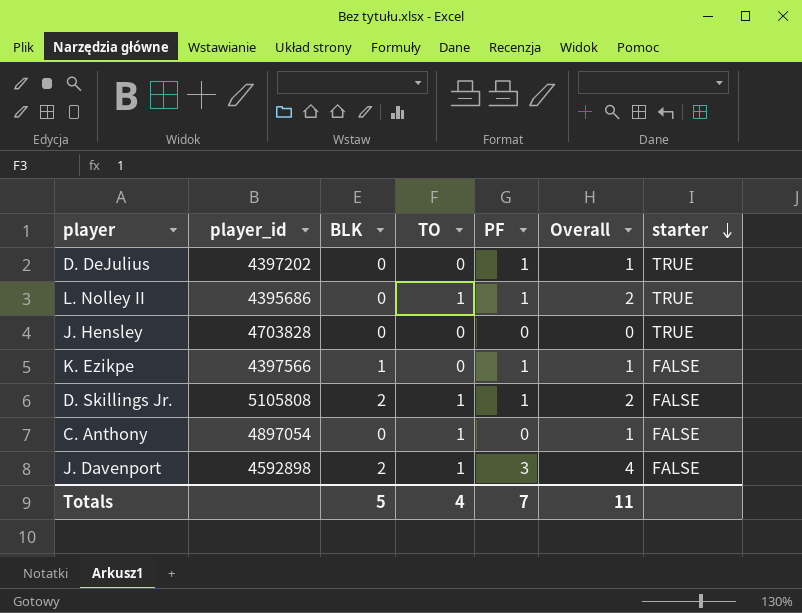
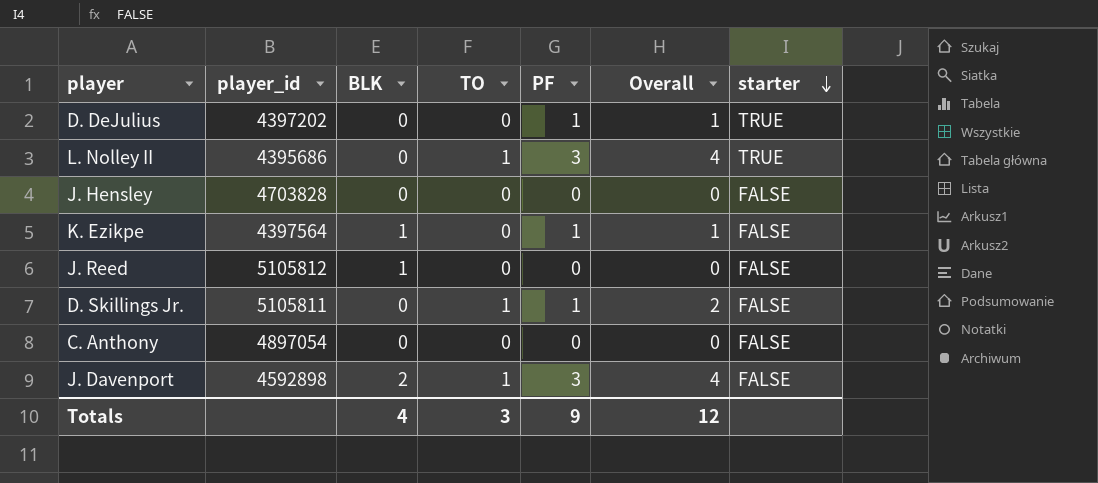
L. Nolley II | PF: 1 -> 3
L. Nolley II | Overall: 2 -> 4
J. Hensley | starter: TRUE -> FALSE
K. Ezikpe | player_id: 4397566 -> 4397564
row J. Reed: none -> 5105812 | 1 | 0 | 0 | 0 | FALSE
D. Skillings Jr. | player_id: 5105808 -> 5105811
D. Skillings Jr. | BLK: 2 -> 0
C. Anthony | TO: 1 -> 0
C. Anthony | Overall: 1 -> 0
Totals | BLK: 5 -> 4
Totals | TO: 4 -> 3
Totals | PF: 7 -> 9
Totals | Overall: 11 -> 12

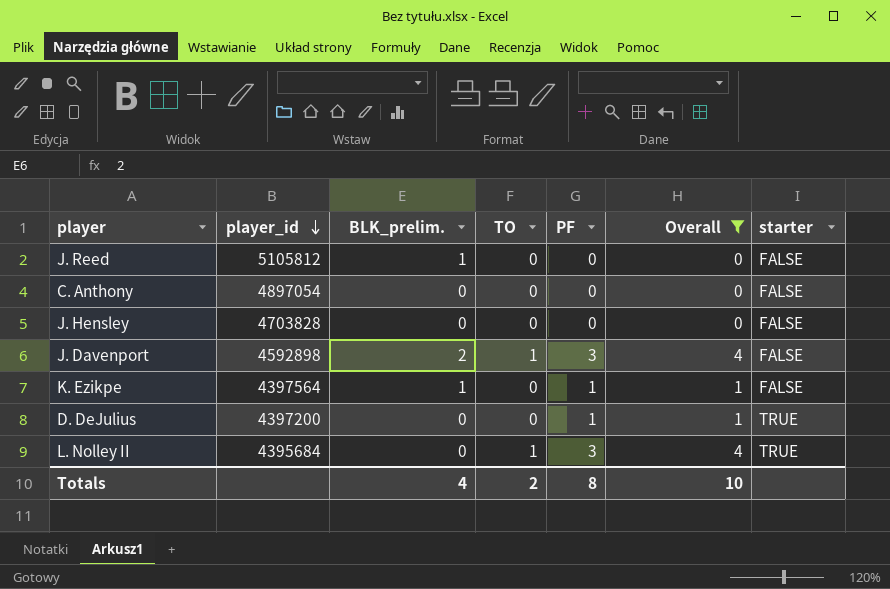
filter: none -> Overall != 2
row order: starter descending -> player_id descending
column name: BLK -> BLK_prelim.
D. DeJulius | player_id: 4397202 -> 4397200
L. Nolley II | player_id: 4395686 -> 4395684
Totals | TO: 3 -> 2
Totals | PF: 9 -> 8
Totals | Overall: 12 -> 10

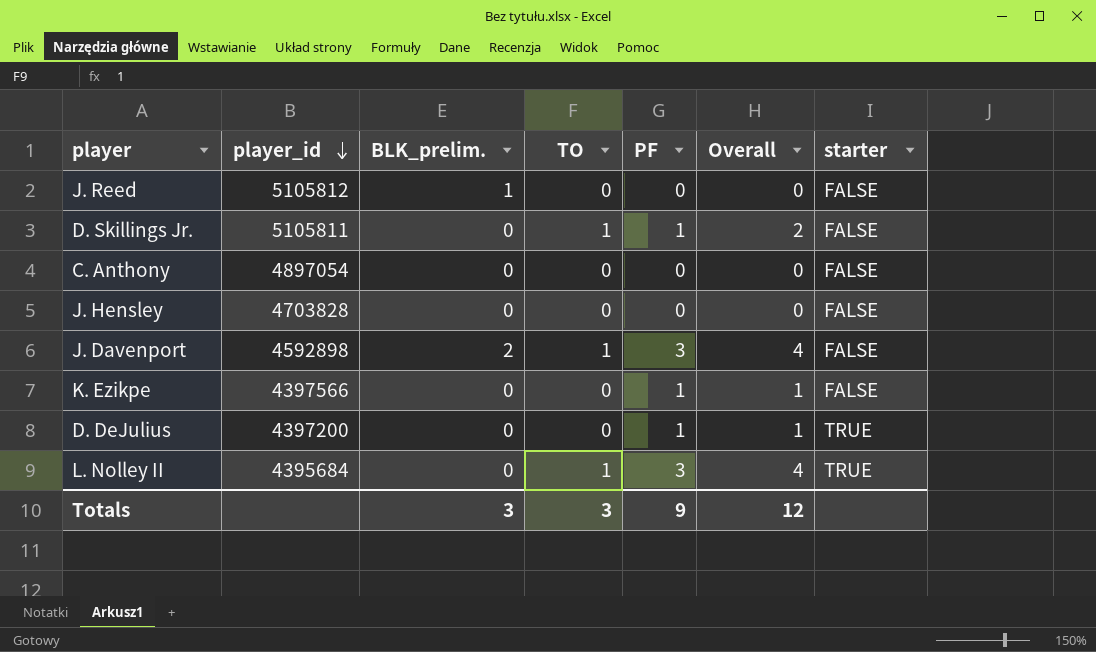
filter: Overall != 2 -> none
K. Ezikpe | player_id: 4397564 -> 4397566
K. Ezikpe | BLK_prelim.: 1 -> 0
Totals | BLK_prelim.: 4 -> 3
Totals | TO: 2 -> 3
Totals | PF: 8 -> 9
Totals | Overall: 10 -> 12

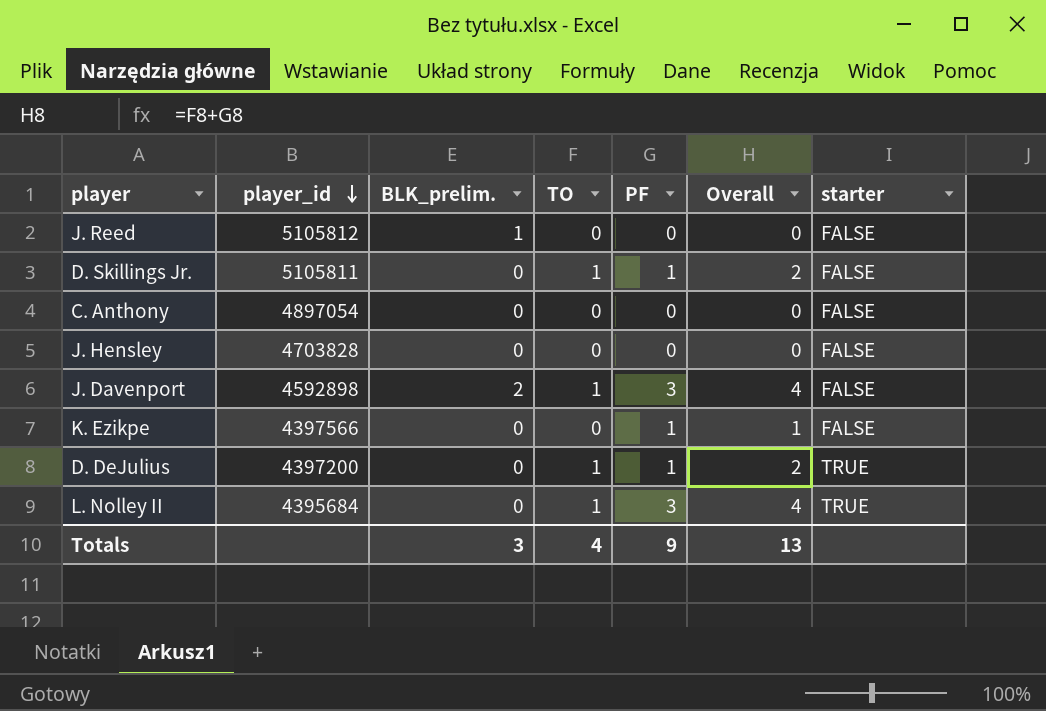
D. DeJulius | TO: 0 -> 1
D. DeJulius | Overall: 1 -> 2
Totals | TO: 3 -> 4
Totals | Overall: 12 -> 13

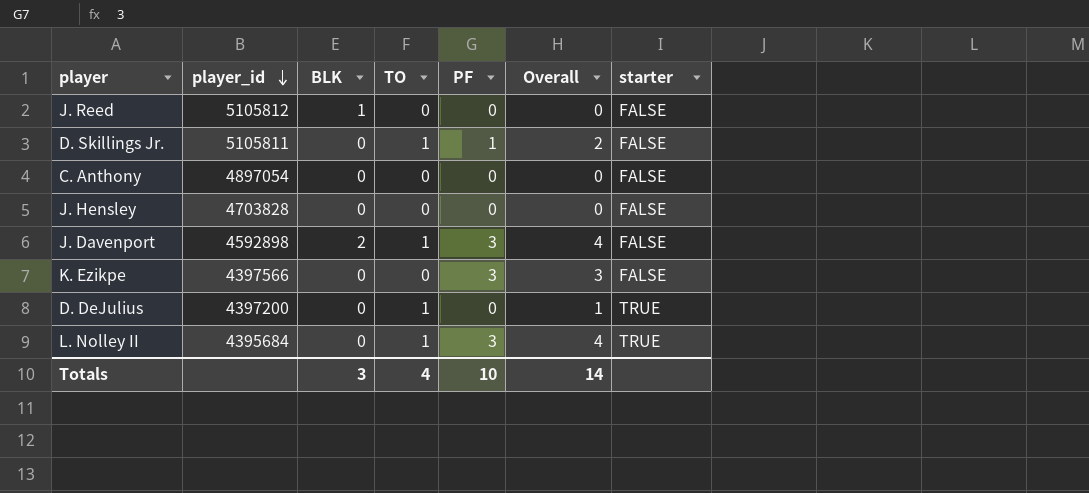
column name: BLK_prelim. -> BLK
K. Ezikpe | PF: 1 -> 3
K. Ezikpe | Overall: 1 -> 3
D. DeJulius | PF: 1 -> 0
D. DeJulius | Overall: 2 -> 1
Totals | PF: 9 -> 10
Totals | Overall: 13 -> 14

